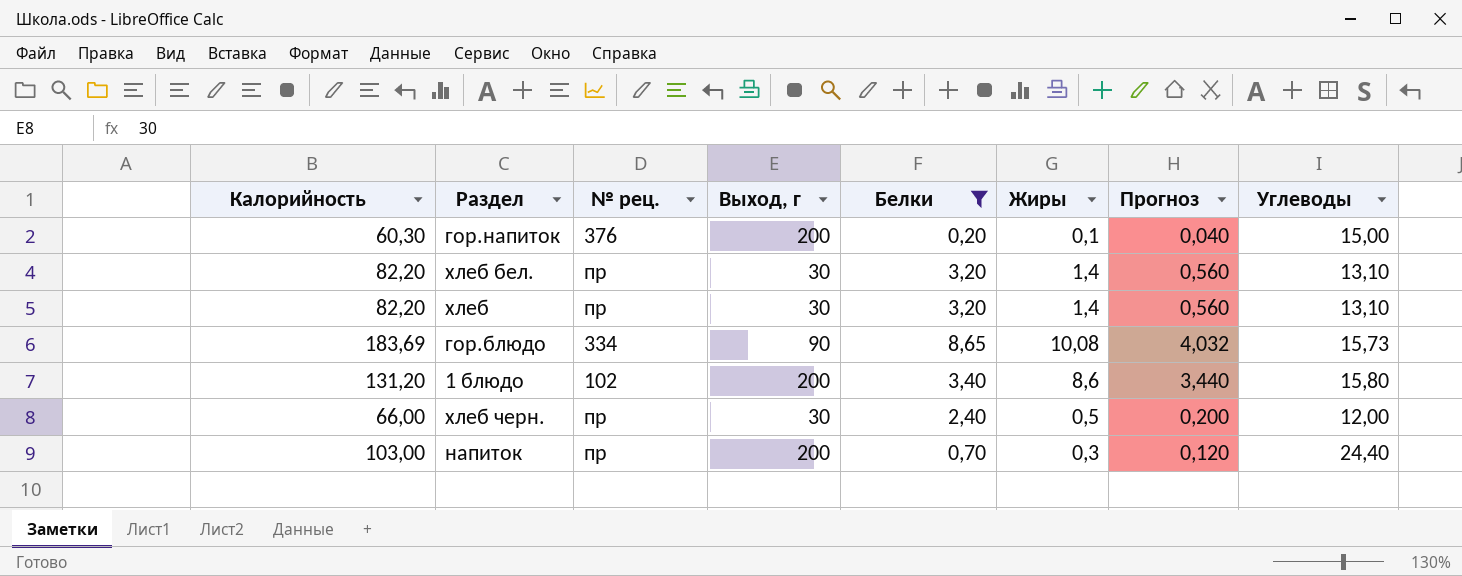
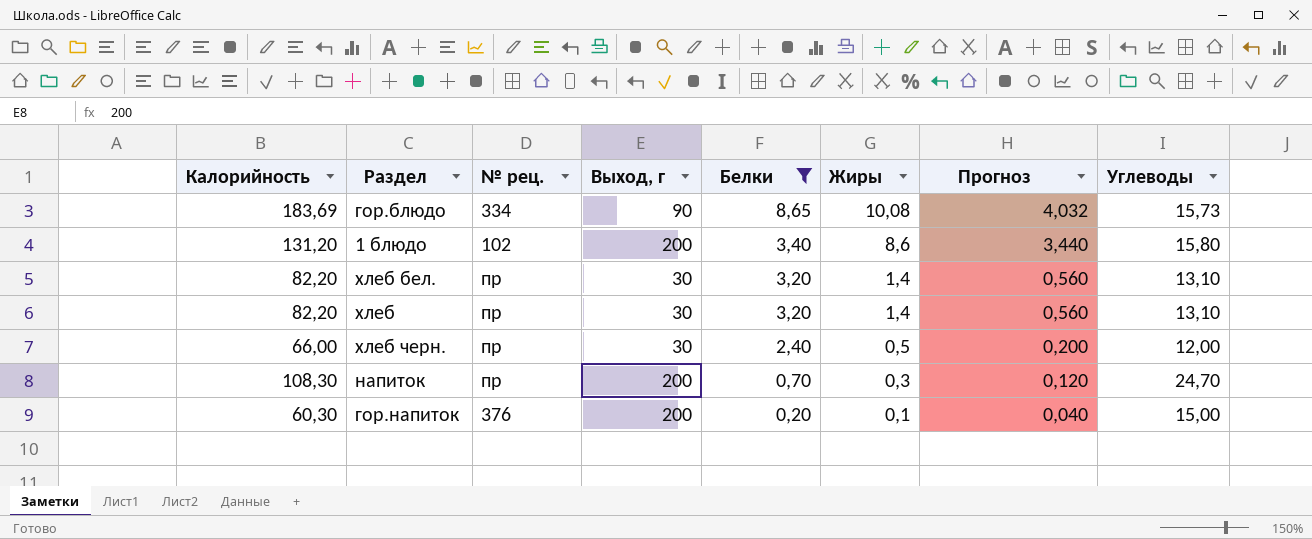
row order: none -> Белки descending
напиток | Калорийность: 103,00 -> 108,30
напиток | Углеводы: 24,40 -> 24,70

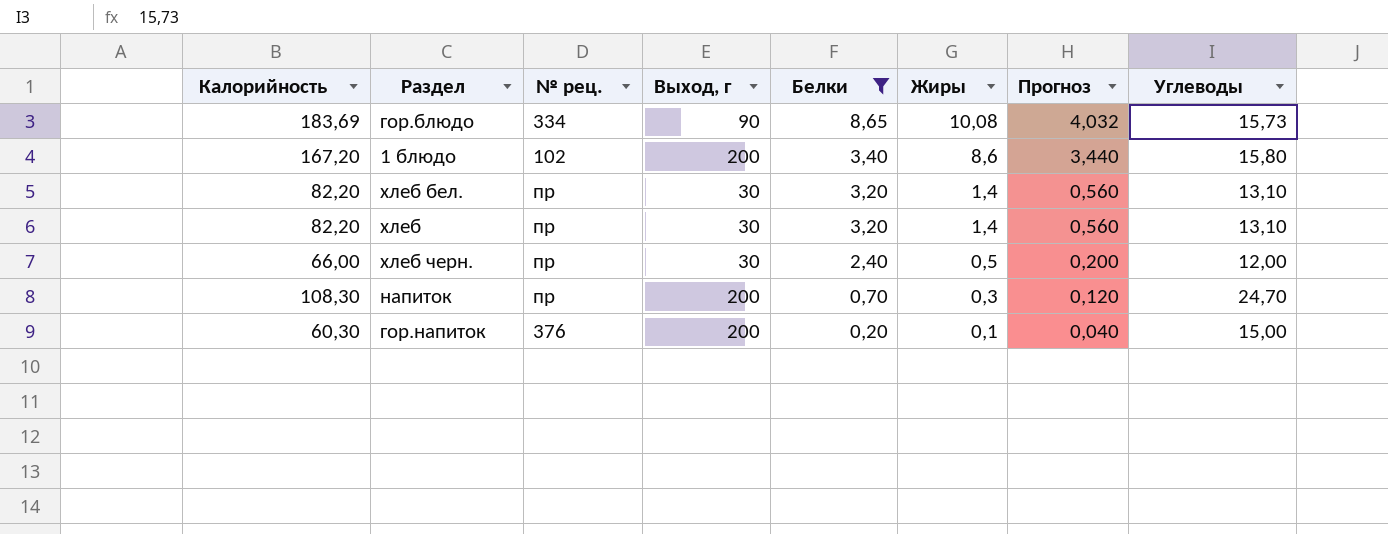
1 блюдо | Калорийность: 131,20 -> 167,20

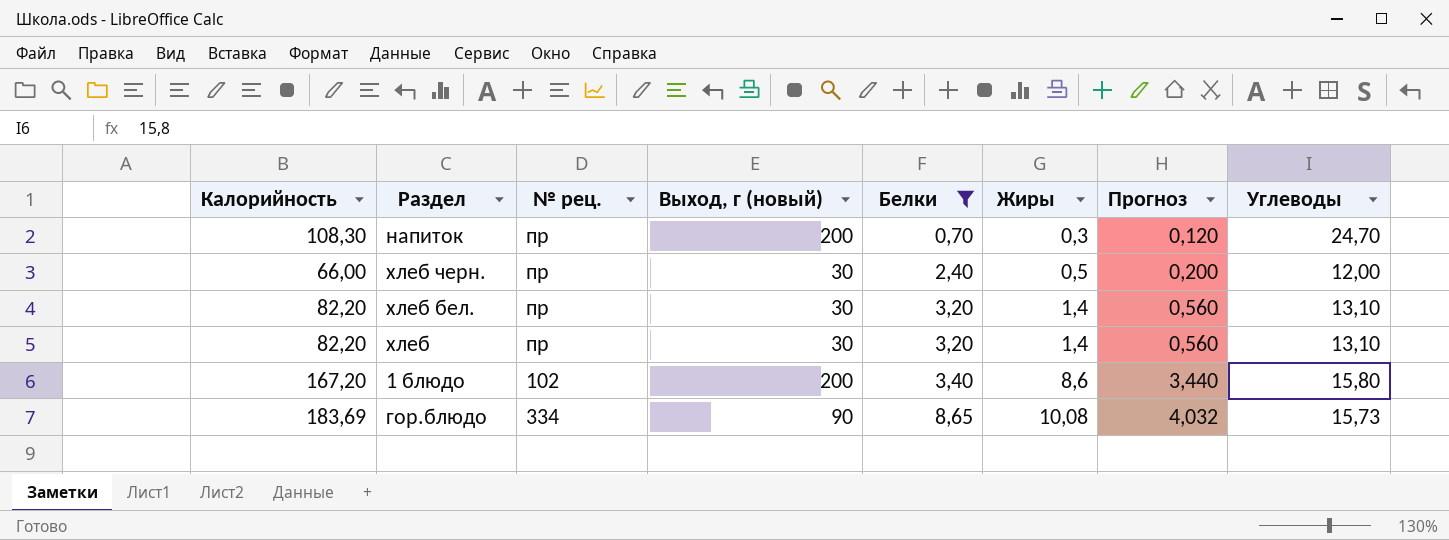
row order: Белки descending -> Белки ascending
column name: Выход, г -> Выход, г (новый)
row гор.напиток: 60,30 | 376 | 200 | 0,20 | 0,1 | 0,040 | 15,00 -> none

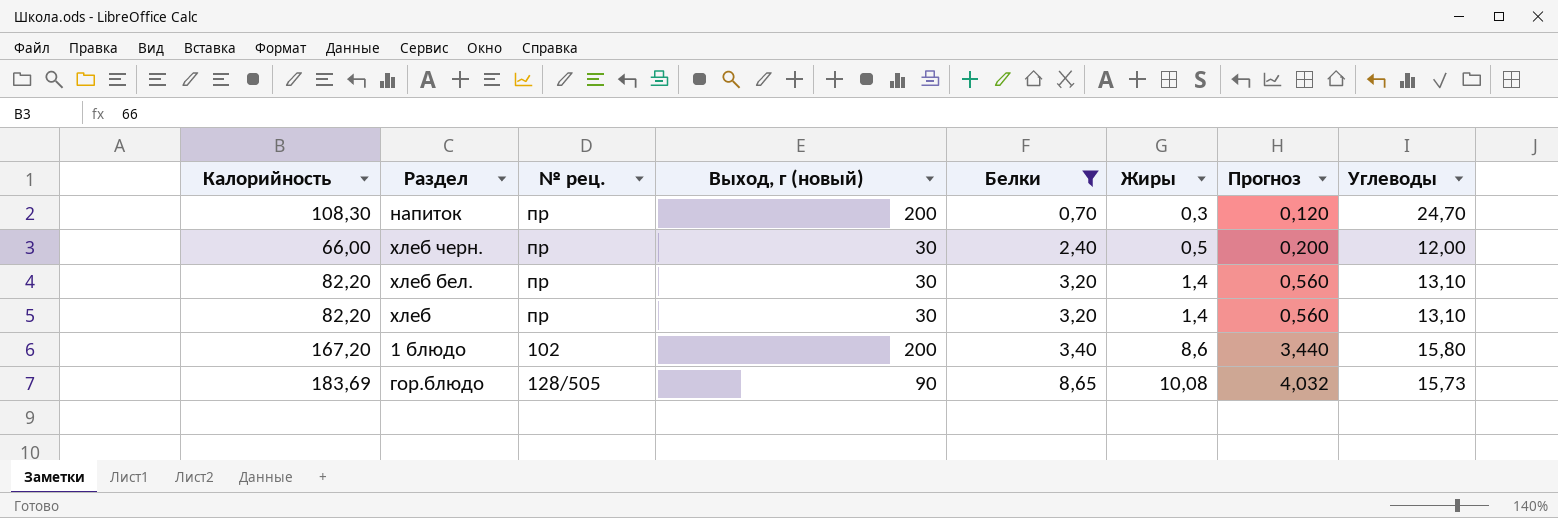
гор.блюдо | № рец.: 334 -> 128/505

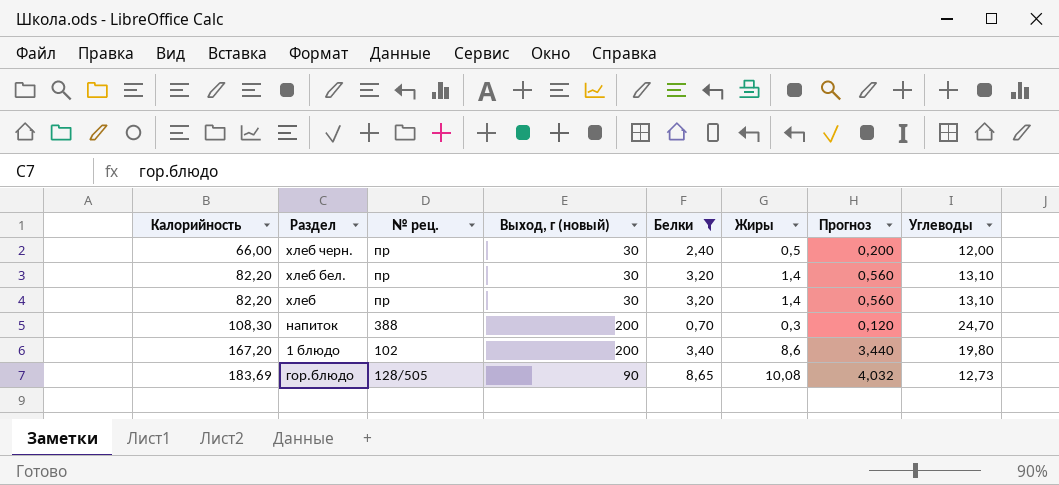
row order: Белки ascending -> Калорийность ascending
напиток | № рец.: пр -> 388
1 блюдо | Углеводы: 15,80 -> 19,80
гор.блюдо | Углеводы: 15,73 -> 12,73

